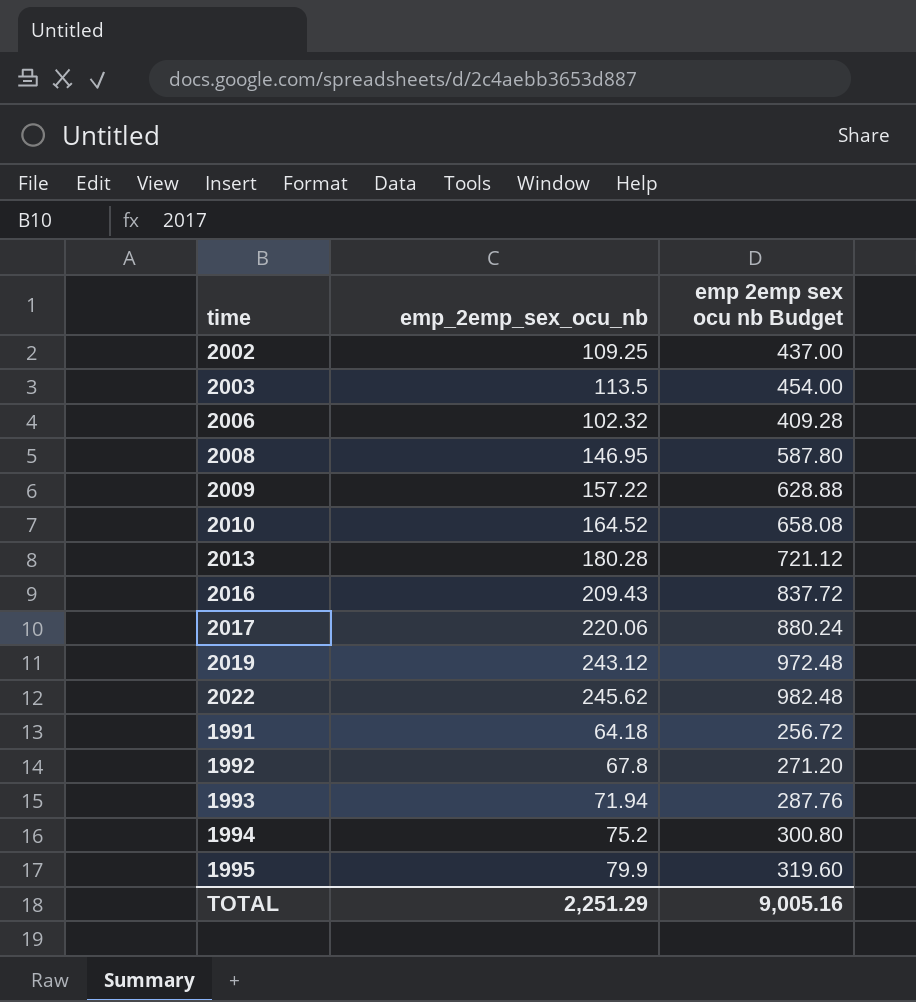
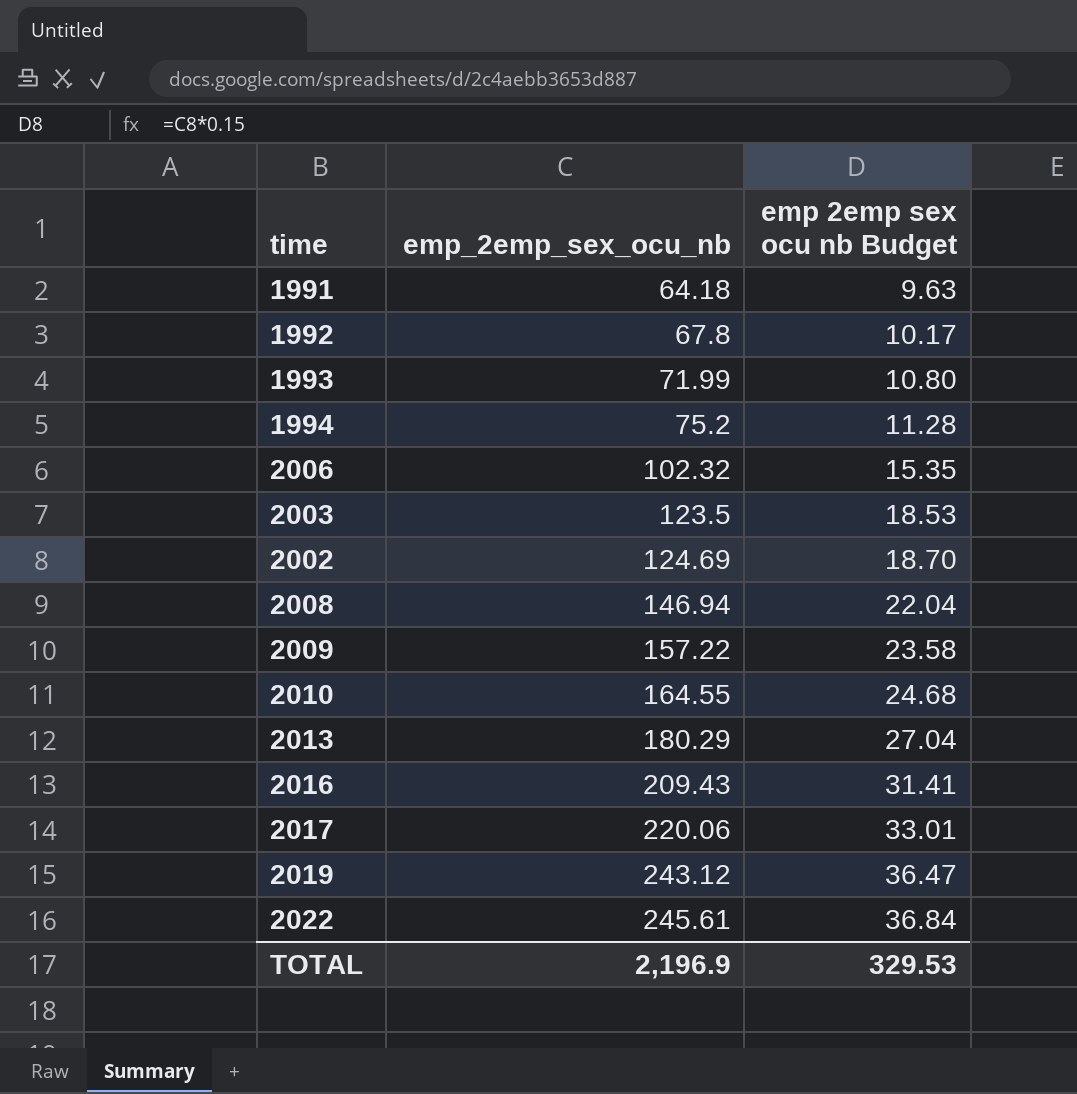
row order: none -> emp_2emp_sex_ocu_nb ascending
column emp 2emp sex ocu nb Budget | formula: [emp_2emp_sex_ocu_nb] * 4 -> [emp_2emp_sex_ocu_nb] * 0.15
row 1995: 79.9 | 319.60 -> none
1993 | emp_2emp_sex_ocu_nb: 71.94 -> 71.99
2003 | emp_2emp_sex_ocu_nb: 113.5 -> 123.5
2002 | emp_2emp_sex_ocu_nb: 109.25 -> 124.69
2008 | emp_2emp_sex_ocu_nb: 146.95 -> 146.94
2010 | emp_2emp_sex_ocu_nb: 164.52 -> 164.55
2013 | emp_2emp_sex_ocu_nb: 180.28 -> 180.29
2022 | emp_2emp_sex_ocu_nb: 245.62 -> 245.61
TOTAL | emp_2emp_sex_ocu_nb: 2,251.29 -> 2,196.9
TOTAL | emp 2emp sex ocu nb Budget: 9,005.16 -> 329.53

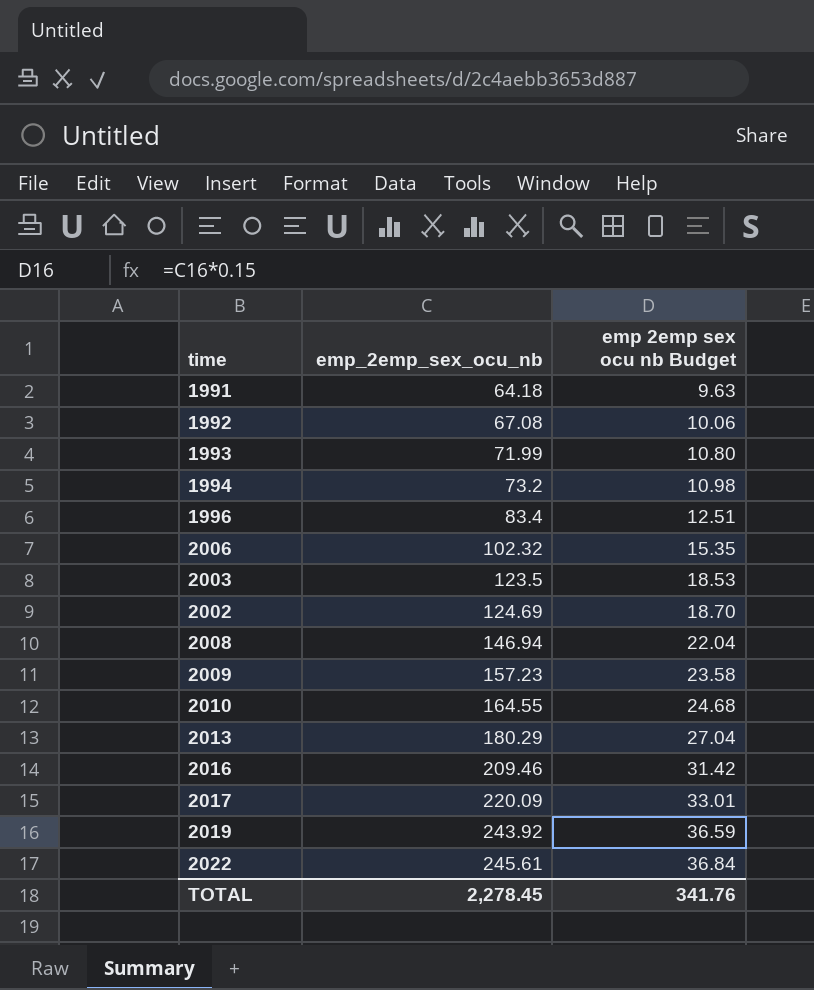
1992 | emp_2emp_sex_ocu_nb: 67.8 -> 67.08
1992 | emp 2emp sex ocu nb Budget: 10.17 -> 10.06
1994 | emp_2emp_sex_ocu_nb: 75.2 -> 73.2
1994 | emp 2emp sex ocu nb Budget: 11.28 -> 10.98
row 1996: none -> 83.4 | 12.51
2009 | emp_2emp_sex_ocu_nb: 157.22 -> 157.23
2016 | emp_2emp_sex_ocu_nb: 209.43 -> 209.46
2016 | emp 2emp sex ocu nb Budget: 31.41 -> 31.42
2017 | emp_2emp_sex_ocu_nb: 220.06 -> 220.09
2019 | emp_2emp_sex_ocu_nb: 243.12 -> 243.92
2019 | emp 2emp sex ocu nb Budget: 36.47 -> 36.59
TOTAL | emp_2emp_sex_ocu_nb: 2,196.9 -> 2,278.45
TOTAL | emp 2emp sex ocu nb Budget: 329.53 -> 341.76

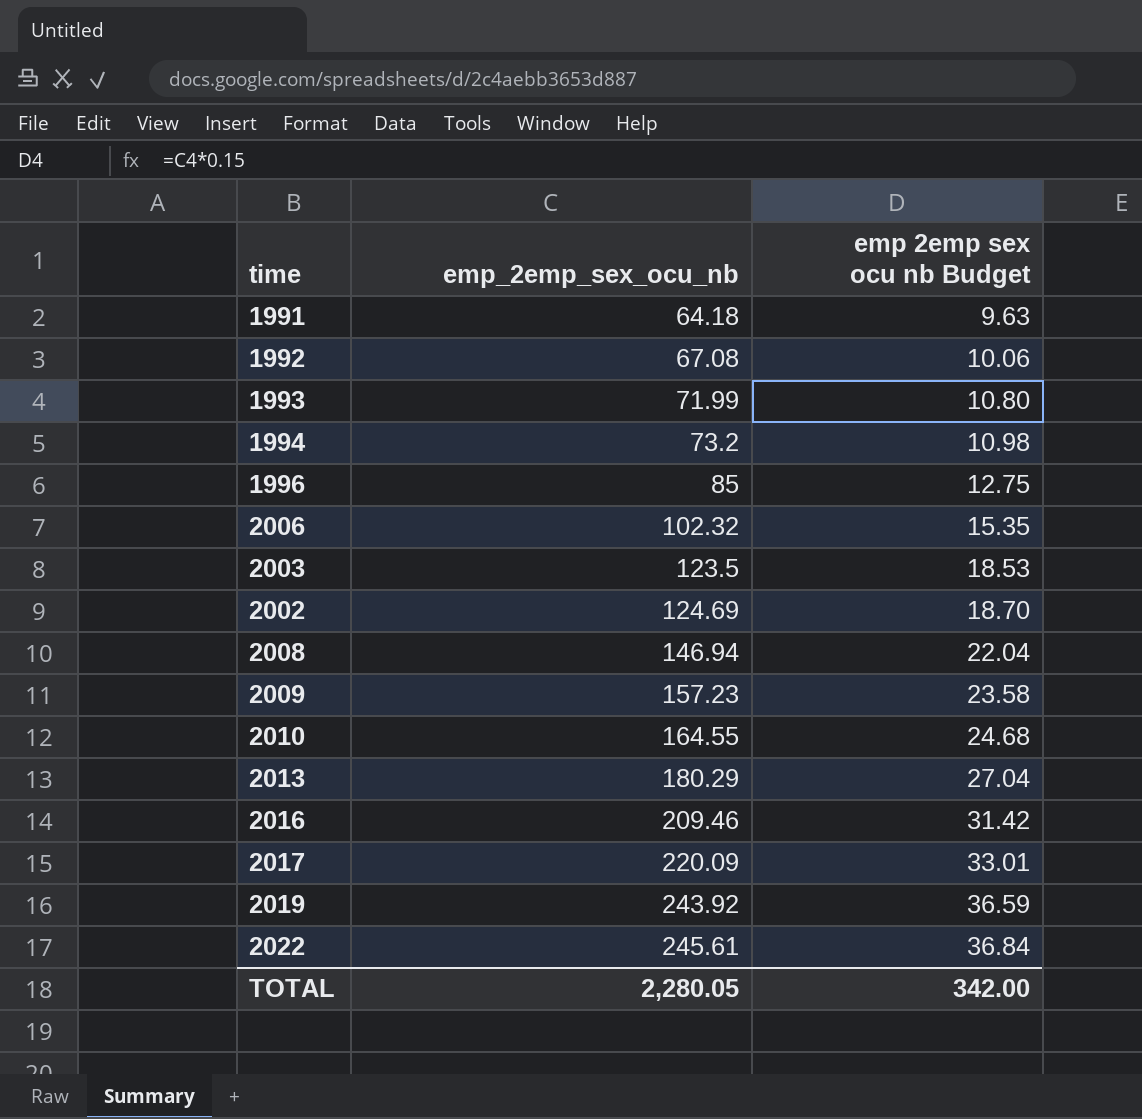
1996 | emp_2emp_sex_ocu_nb: 83.4 -> 85
1996 | emp 2emp sex ocu nb Budget: 12.51 -> 12.75
TOTAL | emp_2emp_sex_ocu_nb: 2,278.45 -> 2,280.05
TOTAL | emp 2emp sex ocu nb Budget: 341.76 -> 342.00

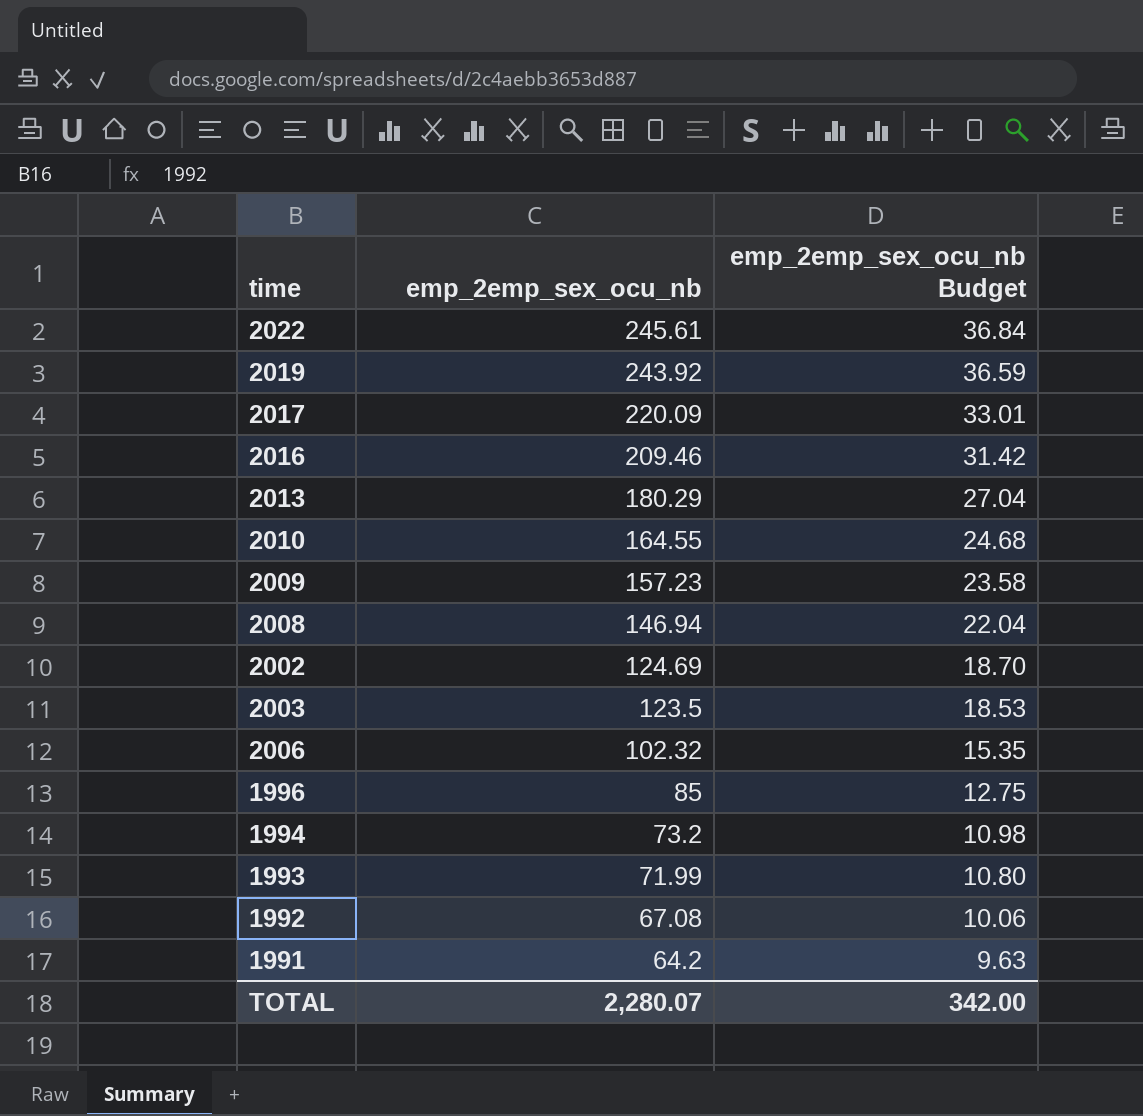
row order: emp_2emp_sex_ocu_nb ascending -> emp_2emp_sex_ocu_nb descending
column name: emp 2emp sex ocu nb Budget -> emp_2emp_sex_ocu_nb Budget
1991 | emp_2emp_sex_ocu_nb: 64.18 -> 64.2
TOTAL | emp_2emp_sex_ocu_nb: 2,280.05 -> 2,280.07

